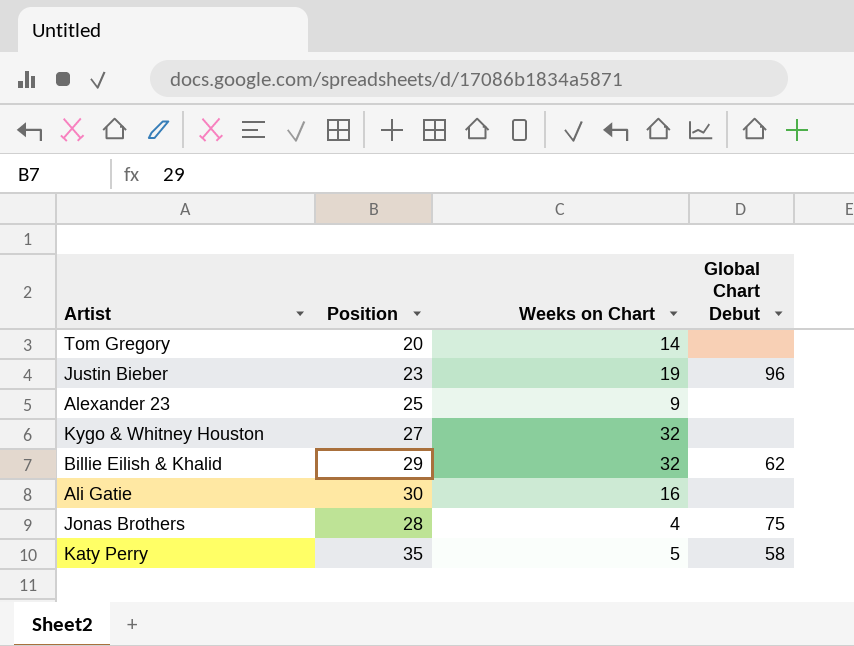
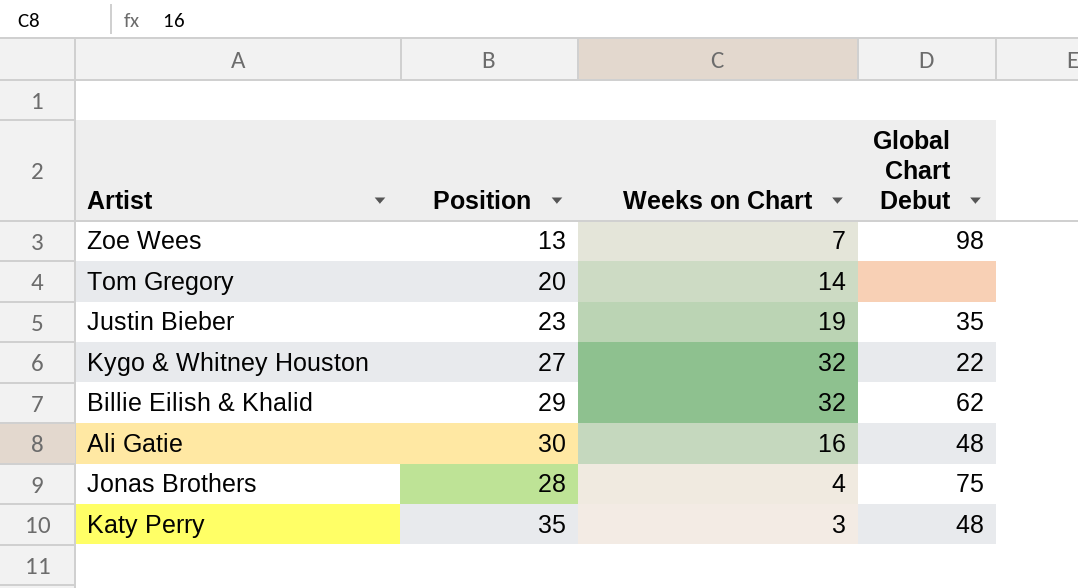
row Alexander 23: 25 | 9 | none -> none
row Zoe Wees: none -> 13 | 7 | 98
Justin Bieber | Global Chart Debut: 96 -> 35
Kygo & Whitney Houston | Global Chart Debut: none -> 22
Ali Gatie | Global Chart Debut: none -> 48
Katy Perry | Weeks on Chart: 5 -> 3
Katy Perry | Global Chart Debut: 58 -> 48

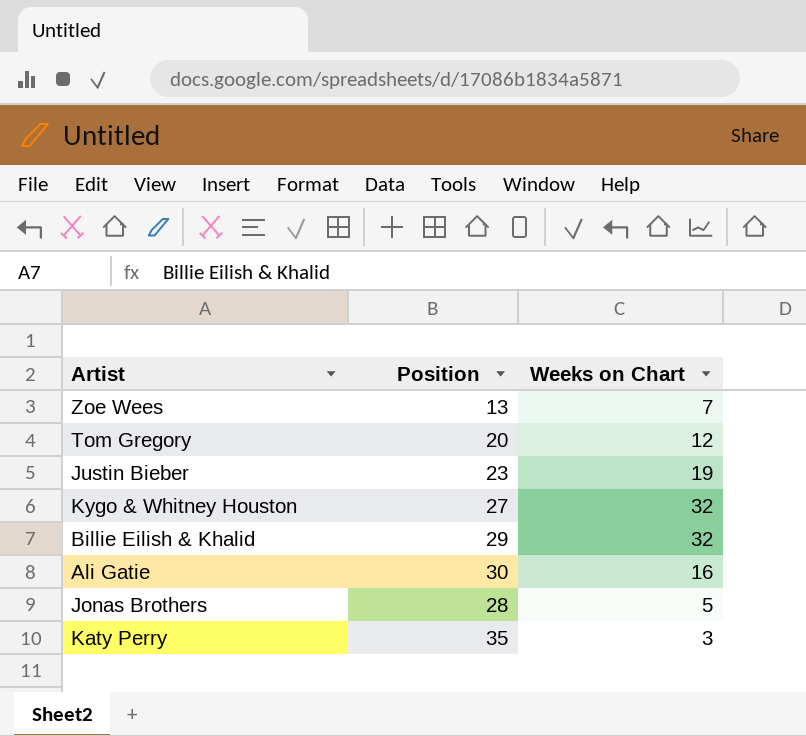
column Global Chart Debut | position: 4 -> none
Tom Gregory | Weeks on Chart: 14 -> 12
Jonas Brothers | Weeks on Chart: 4 -> 5

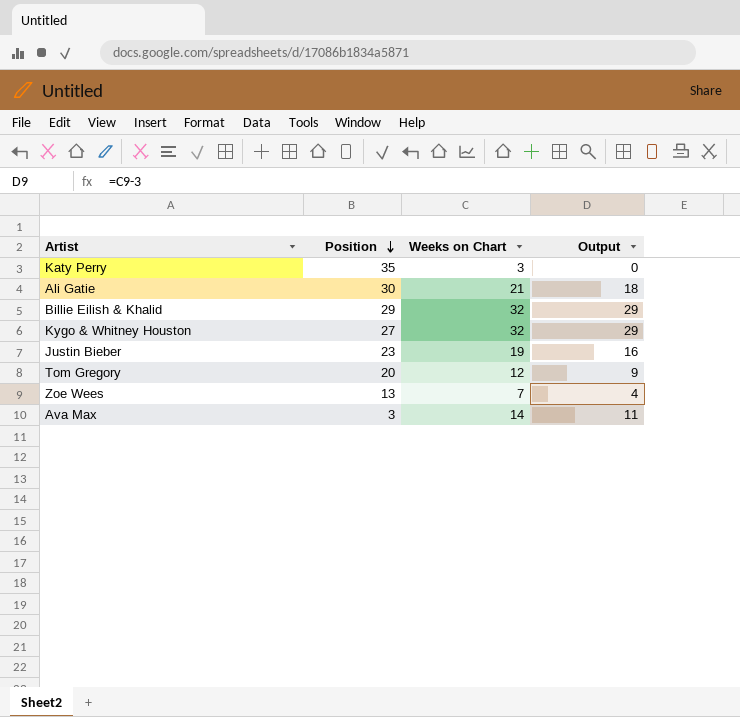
row order: none -> Position descending
column Output | formula: none -> [Weeks on Chart] - 3
row Jonas Brothers: 28 | 5 -> none
Ali Gatie | Weeks on Chart: 16 -> 21
row Ava Max: none -> 3 | 14 | 11

